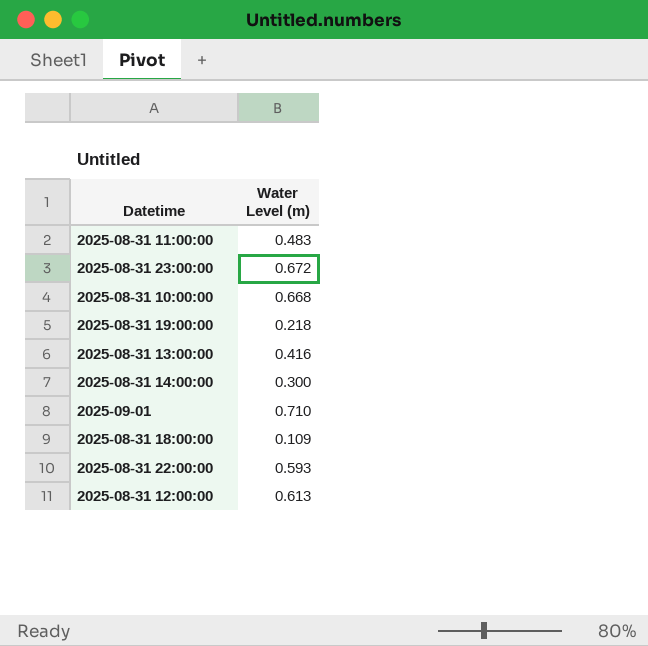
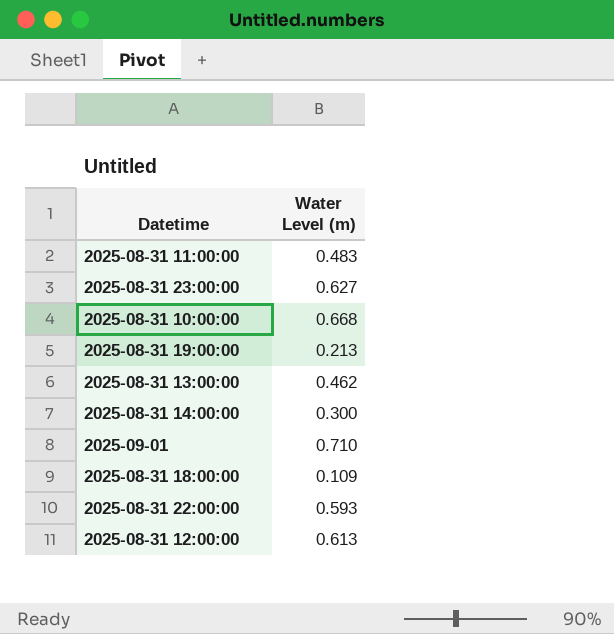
2025-08-31 23:00:00 | Water Level (m): 0.672 -> 0.627
2025-08-31 19:00:00 | Water Level (m): 0.218 -> 0.213
2025-08-31 13:00:00 | Water Level (m): 0.416 -> 0.462

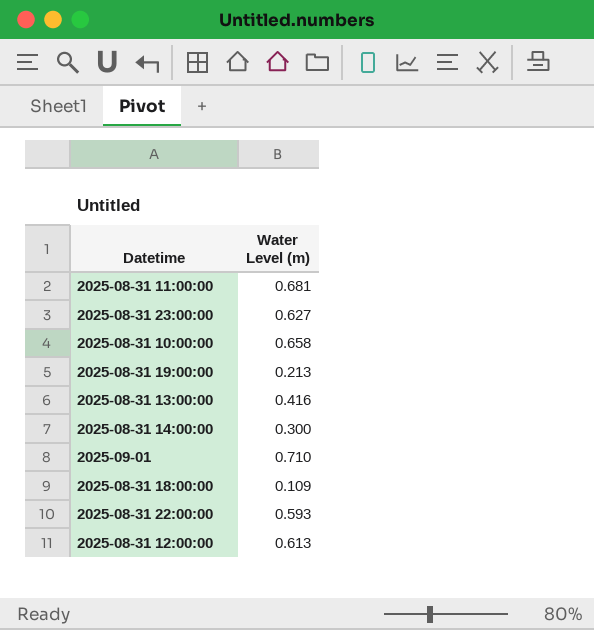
2025-08-31 11:00:00 | Water Level (m): 0.483 -> 0.681
2025-08-31 10:00:00 | Water Level (m): 0.668 -> 0.658
2025-08-31 13:00:00 | Water Level (m): 0.462 -> 0.416

